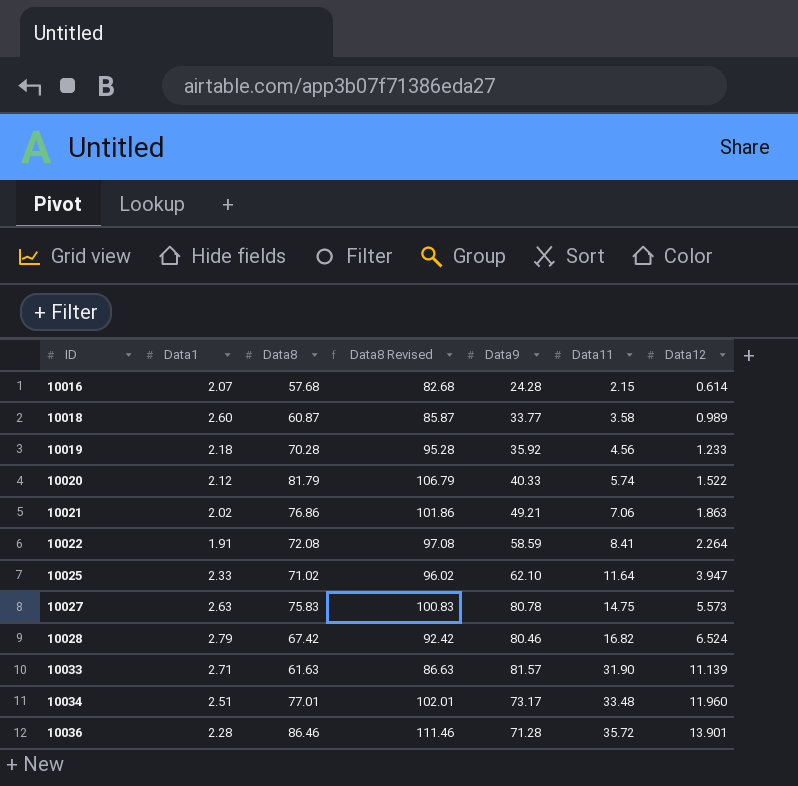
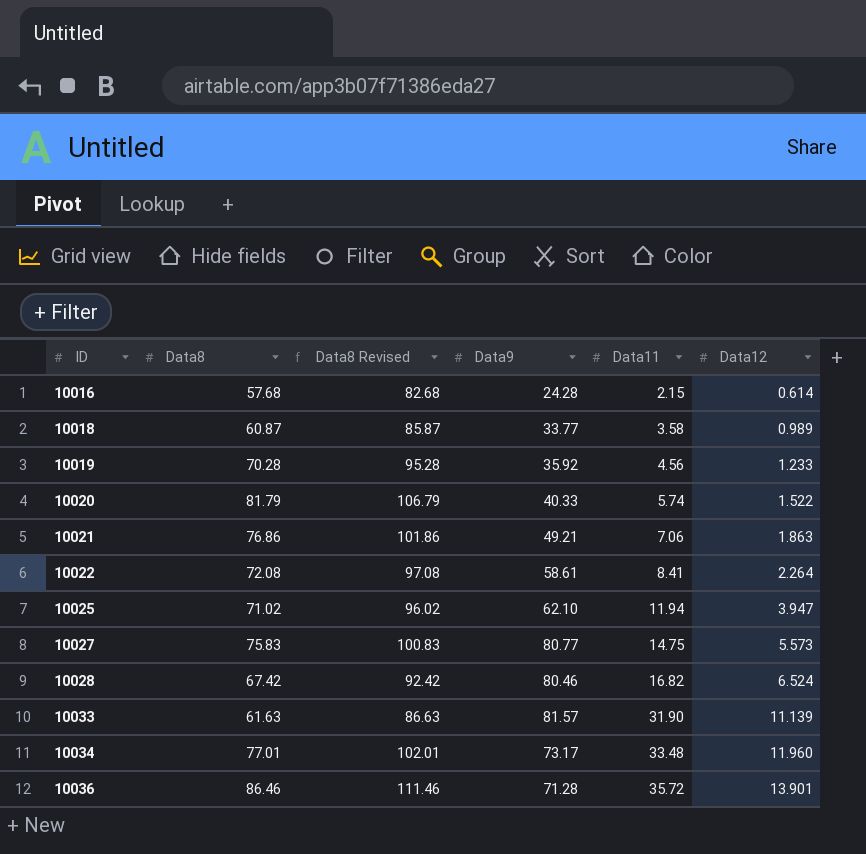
column Data1 | position: 2 -> none
10022 | Data9: 58.59 -> 58.61
10025 | Data11: 11.64 -> 11.94
10027 | Data9: 80.78 -> 80.77

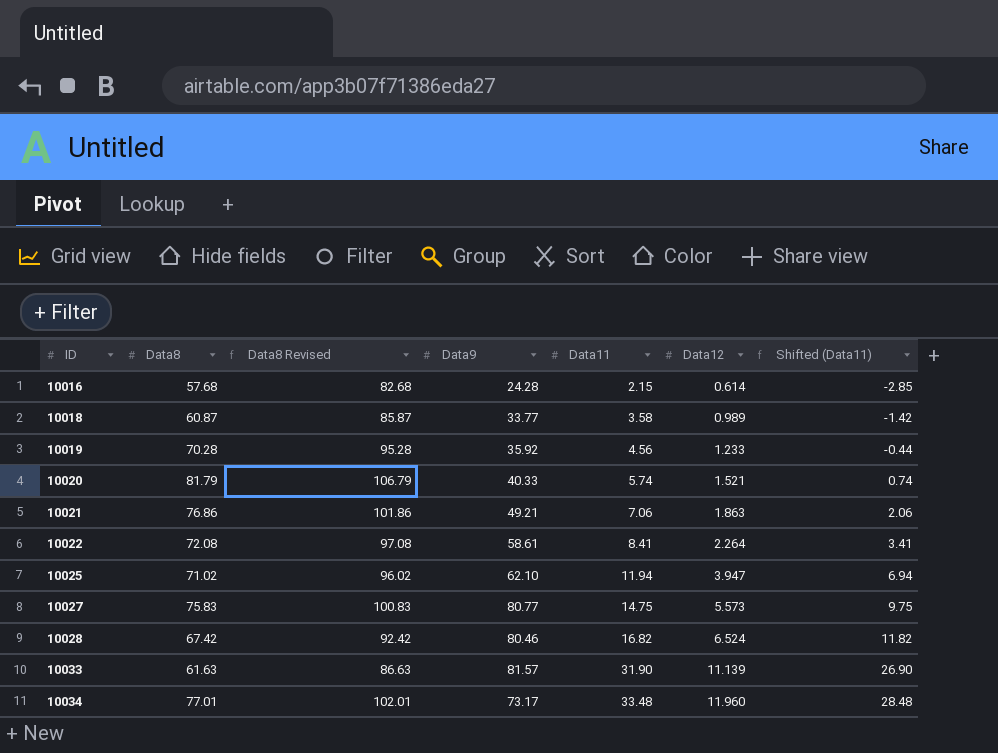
column Shifted (Data11) | formula: none -> [Data11] - 5
row 10036: 86.46 | 111.46 | 71.28 | 35.72 | 13.901 -> none
10020 | Data12: 1.522 -> 1.521

